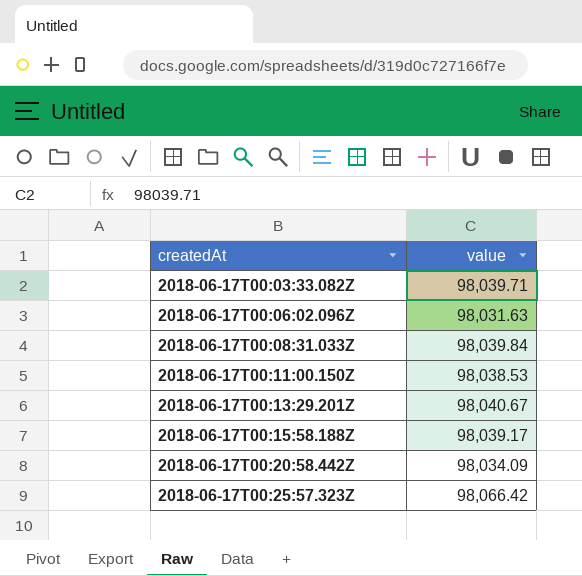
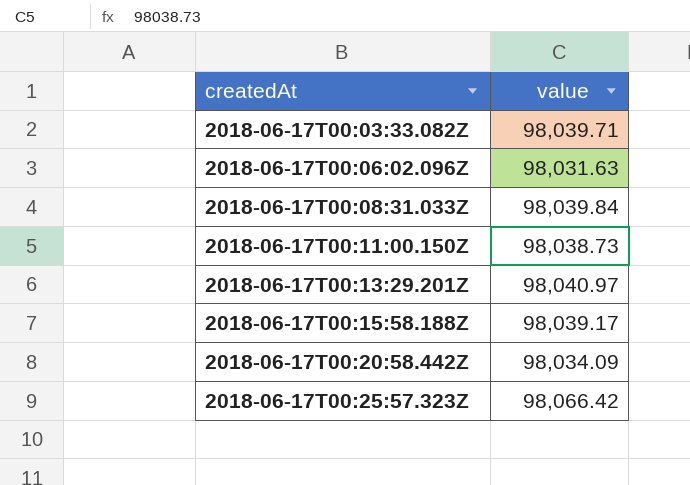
2018-06-17T00:11:00.150Z | value: 98,038.53 -> 98,038.73
2018-06-17T00:13:29.201Z | value: 98,040.67 -> 98,040.97

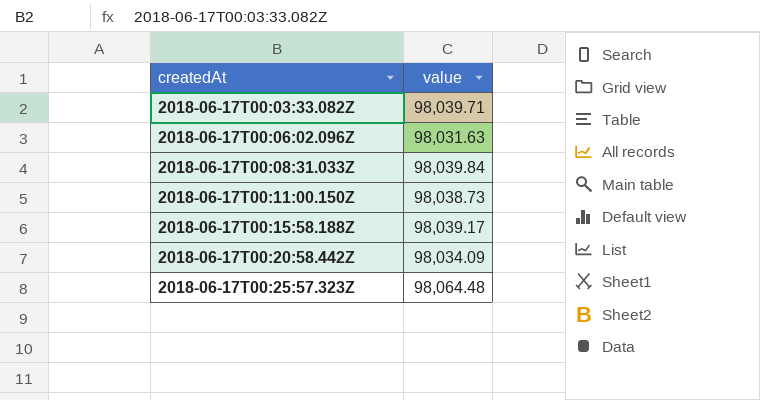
row 2018-06-17T00:13:29.201Z: 98,040.97 -> none
2018-06-17T00:25:57.323Z | value: 98,066.42 -> 98,064.48

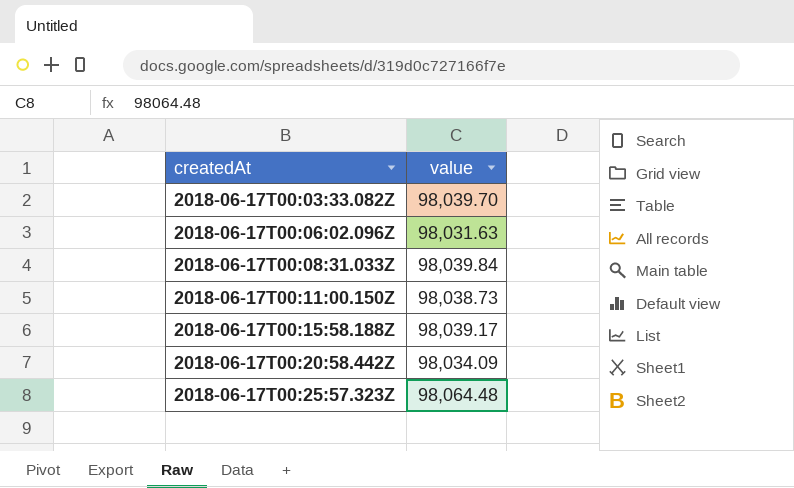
2018-06-17T00:03:33.082Z | value: 98,039.71 -> 98,039.70

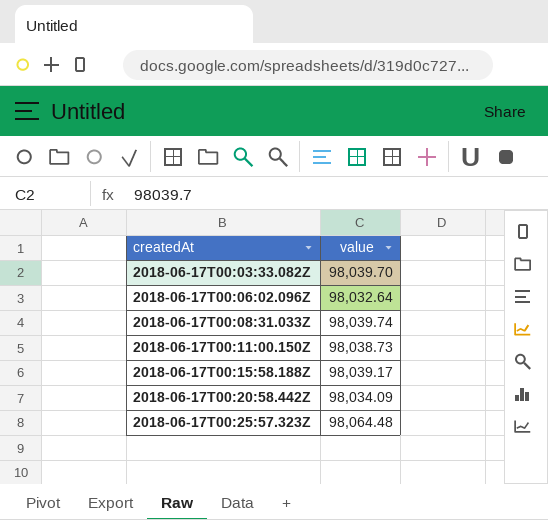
2018-06-17T00:06:02.096Z | value: 98,031.63 -> 98,032.64
2018-06-17T00:08:31.033Z | value: 98,039.84 -> 98,039.74

